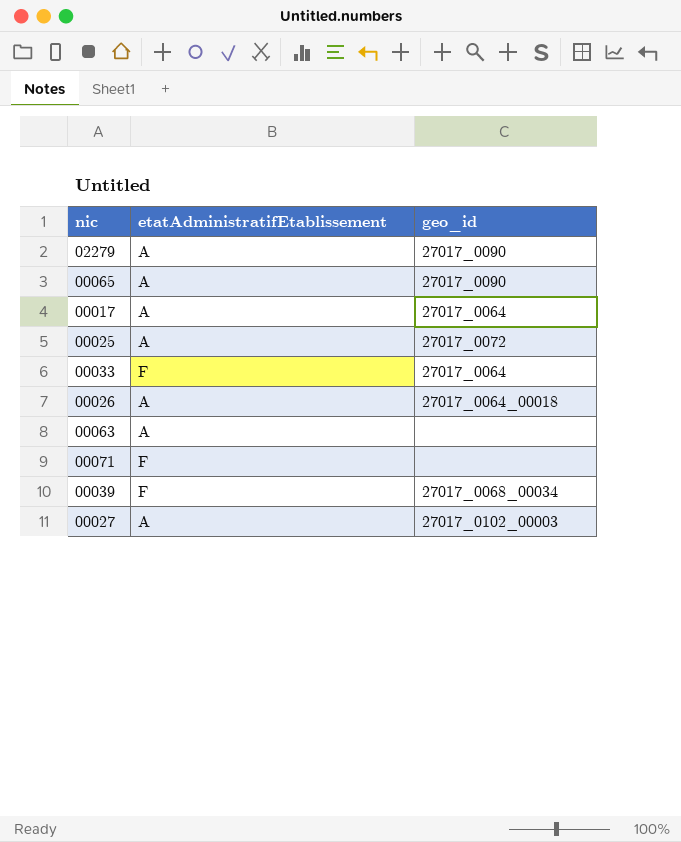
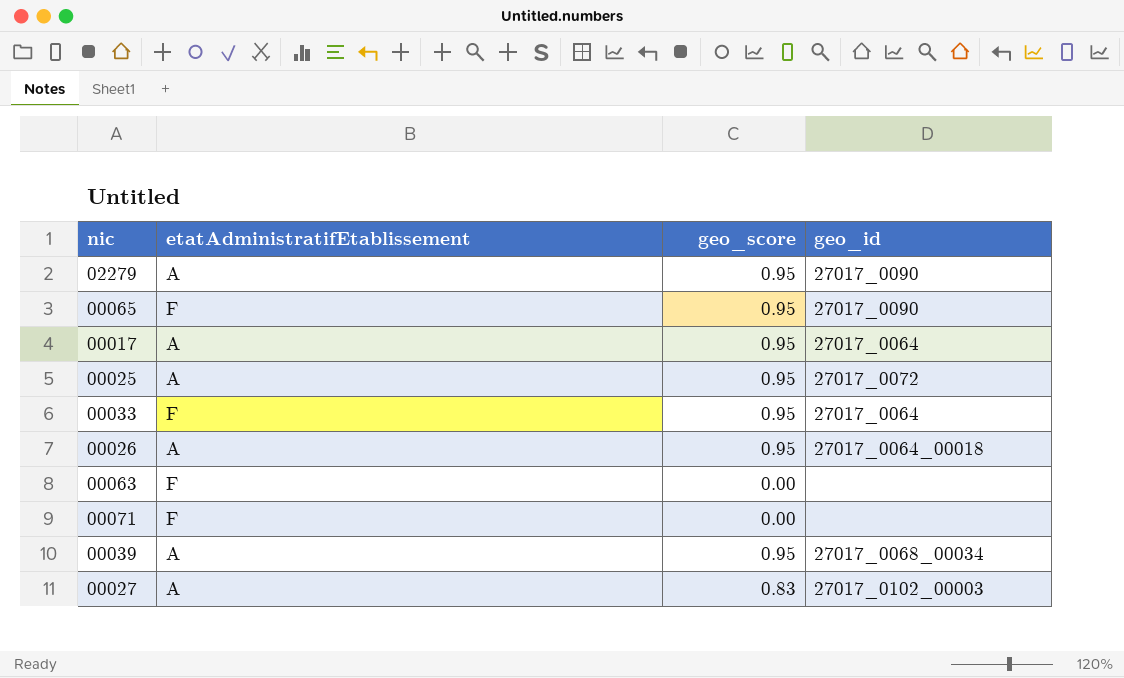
column geo_score | position: none -> 3
00065 | etatAdministratifEtablissement: A -> F
00063 | etatAdministratifEtablissement: A -> F
00039 | etatAdministratifEtablissement: F -> A

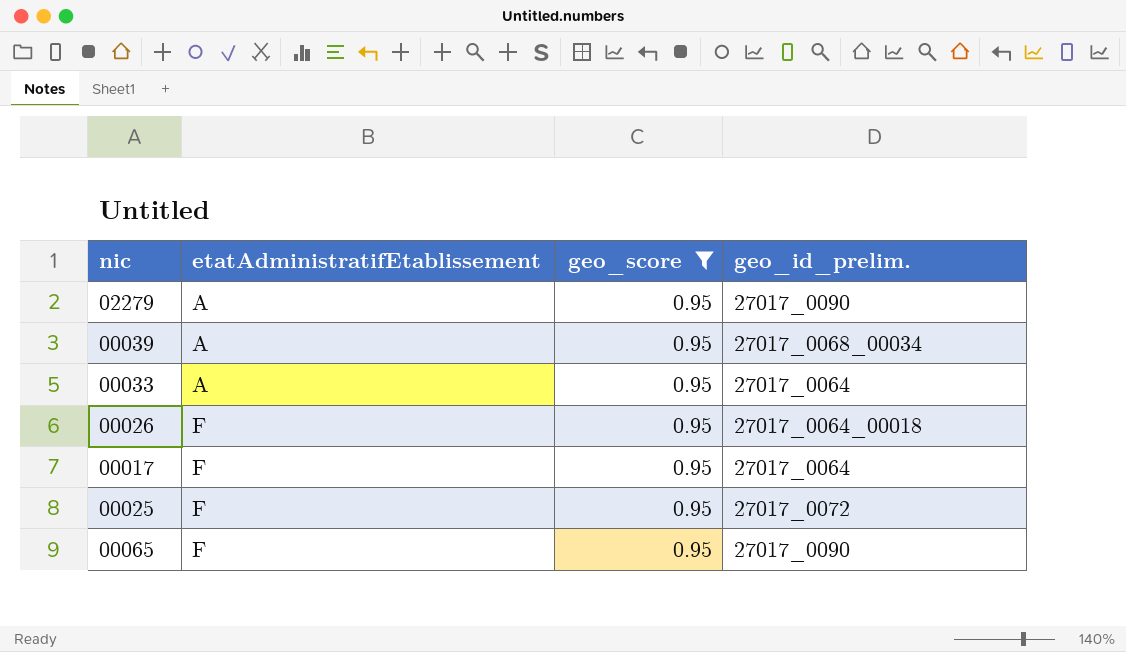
filter: none -> geo_score = 0.95
row order: none -> etatAdministratifEtablissement ascending
column name: geo_id -> geo_id_prelim.
00033 | etatAdministratifEtablissement: F -> A
00026 | etatAdministratifEtablissement: A -> F
00017 | etatAdministratifEtablissement: A -> F
00025 | etatAdministratifEtablissement: A -> F

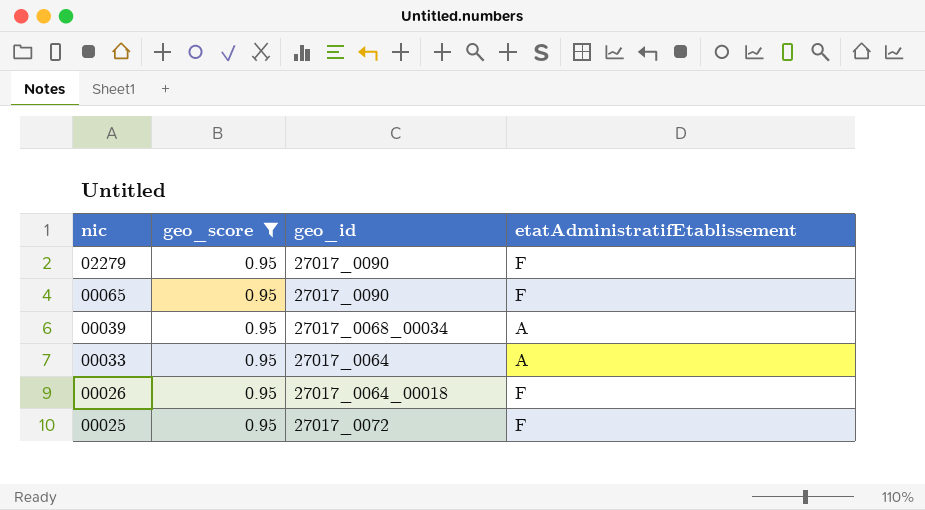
row order: etatAdministratifEtablissement ascending -> nic descending
column name: geo_id_prelim. -> geo_id
column etatAdministratifEtablissement | position: 2 -> 4
row 00017: F | 0.95 | 27017_0064 -> none
02279 | etatAdministratifEtablissement: A -> F

